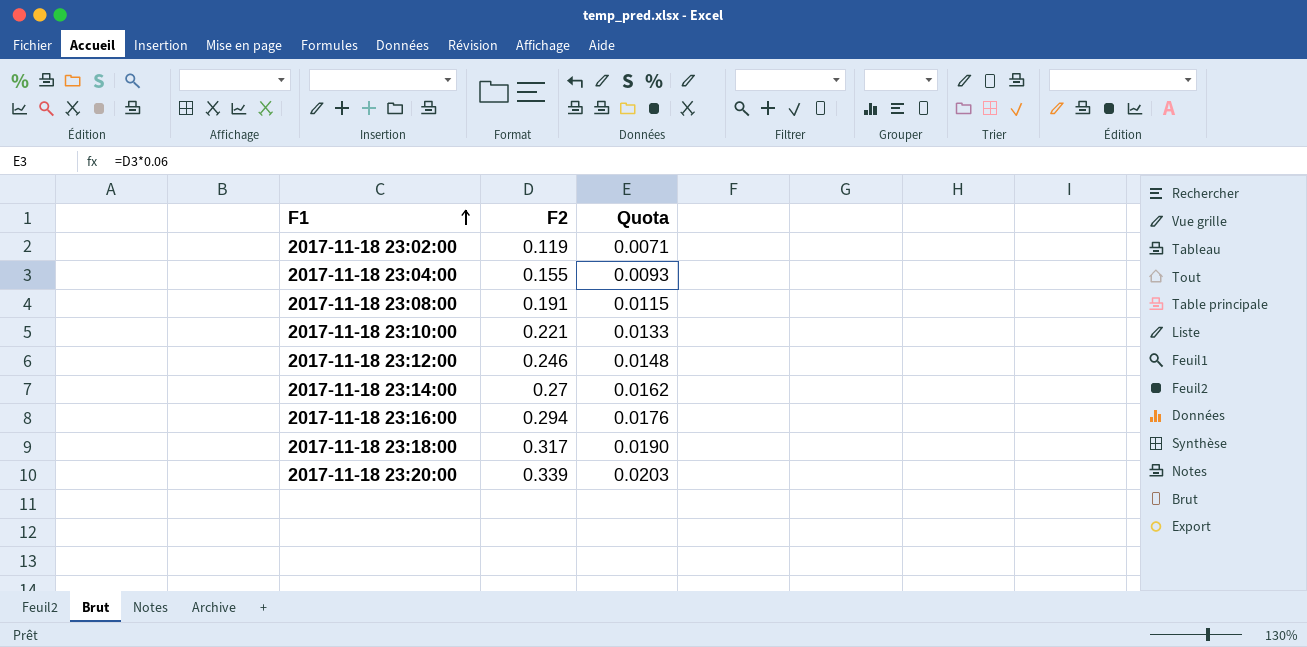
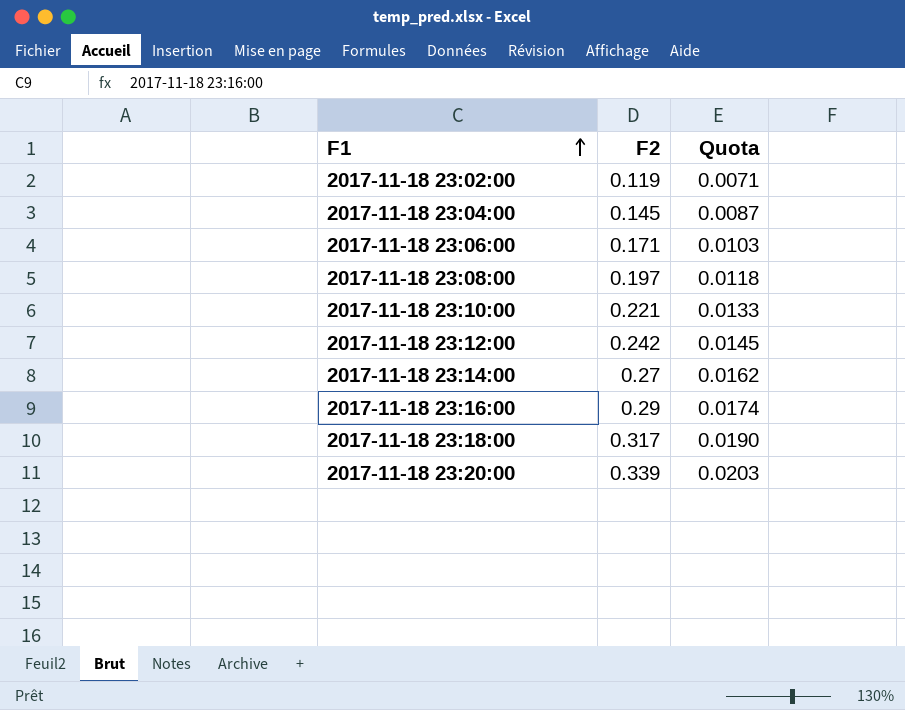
2017-11-18 23:04:00 | F2: 0.155 -> 0.145
2017-11-18 23:04:00 | Quota: 0.0093 -> 0.0087
row 2017-11-18 23:06:00: none -> 0.171 | 0.0103
2017-11-18 23:08:00 | F2: 0.191 -> 0.197
2017-11-18 23:08:00 | Quota: 0.0115 -> 0.0118
2017-11-18 23:12:00 | F2: 0.246 -> 0.242
2017-11-18 23:12:00 | Quota: 0.0148 -> 0.0145
2017-11-18 23:16:00 | F2: 0.294 -> 0.29
2017-11-18 23:16:00 | Quota: 0.0176 -> 0.0174

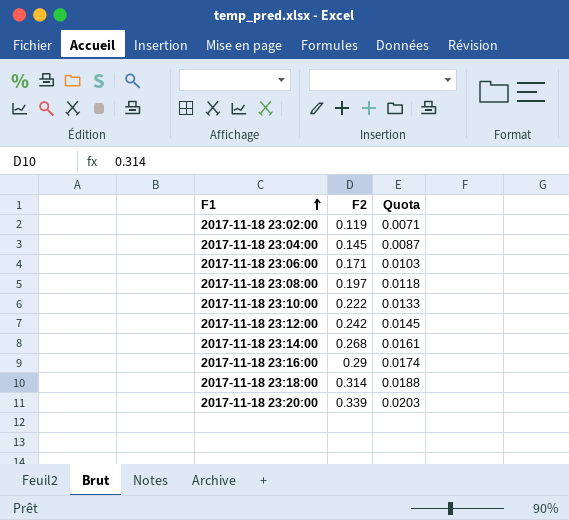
2017-11-18 23:10:00 | F2: 0.221 -> 0.222
2017-11-18 23:14:00 | F2: 0.27 -> 0.268
2017-11-18 23:14:00 | Quota: 0.0162 -> 0.0161
2017-11-18 23:18:00 | F2: 0.317 -> 0.314
2017-11-18 23:18:00 | Quota: 0.0190 -> 0.0188

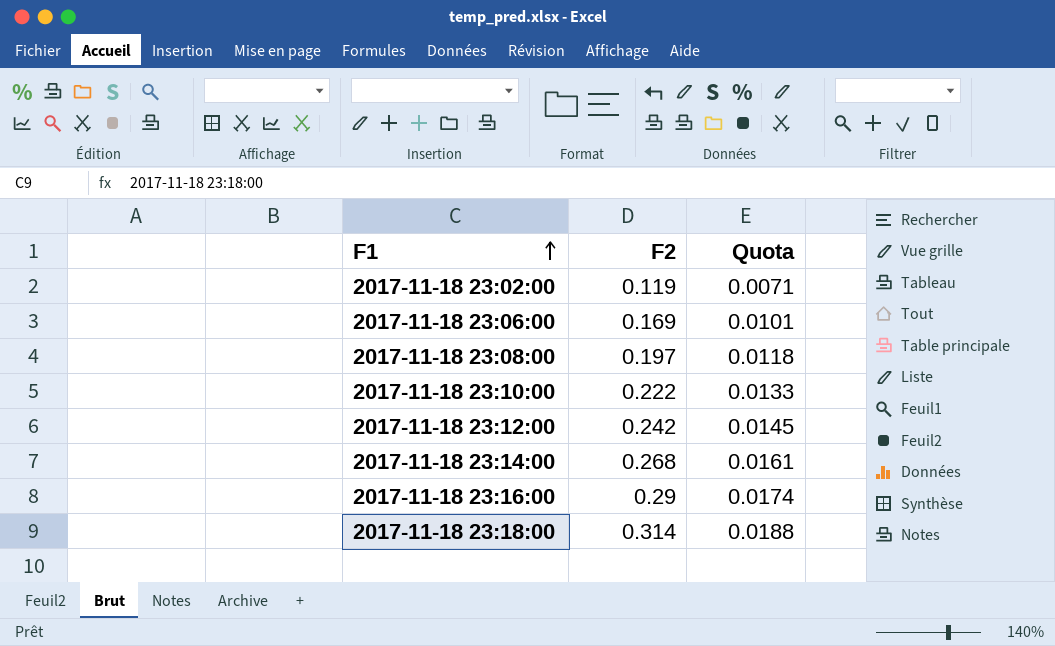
row 2017-11-18 23:04:00: 0.145 | 0.0087 -> none
row 2017-11-18 23:20:00: 0.339 | 0.0203 -> none
2017-11-18 23:06:00 | F2: 0.171 -> 0.169
2017-11-18 23:06:00 | Quota: 0.0103 -> 0.0101

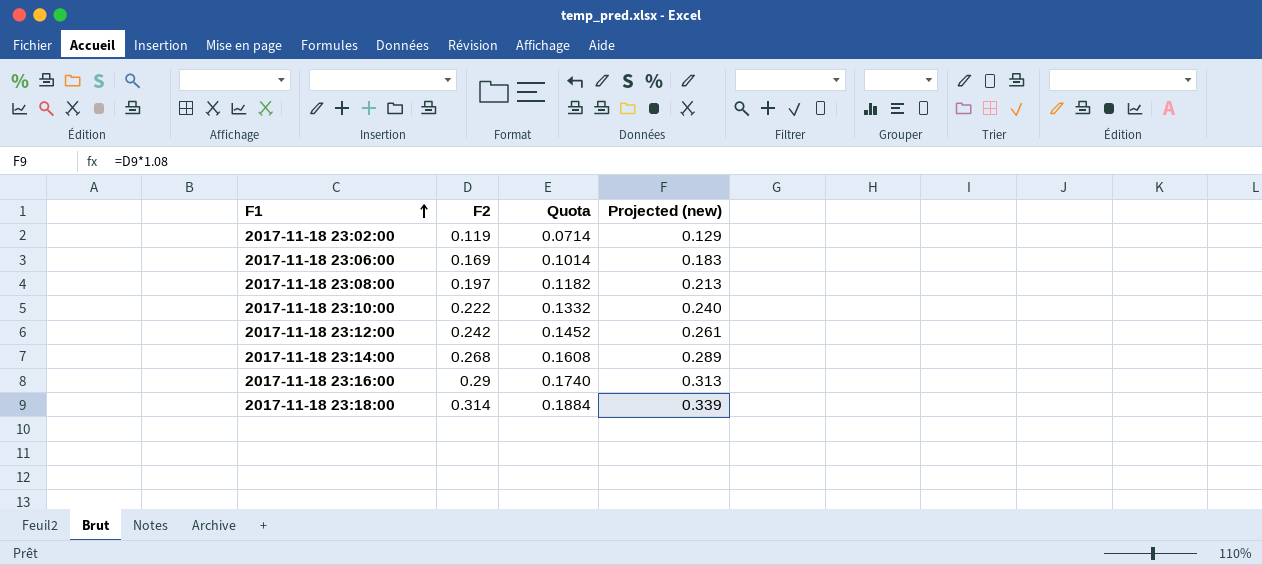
column Quota | formula: [F2] * 0.06 -> [F2] * 0.6
column Projected (new) | formula: none -> [F2] * 1.08

